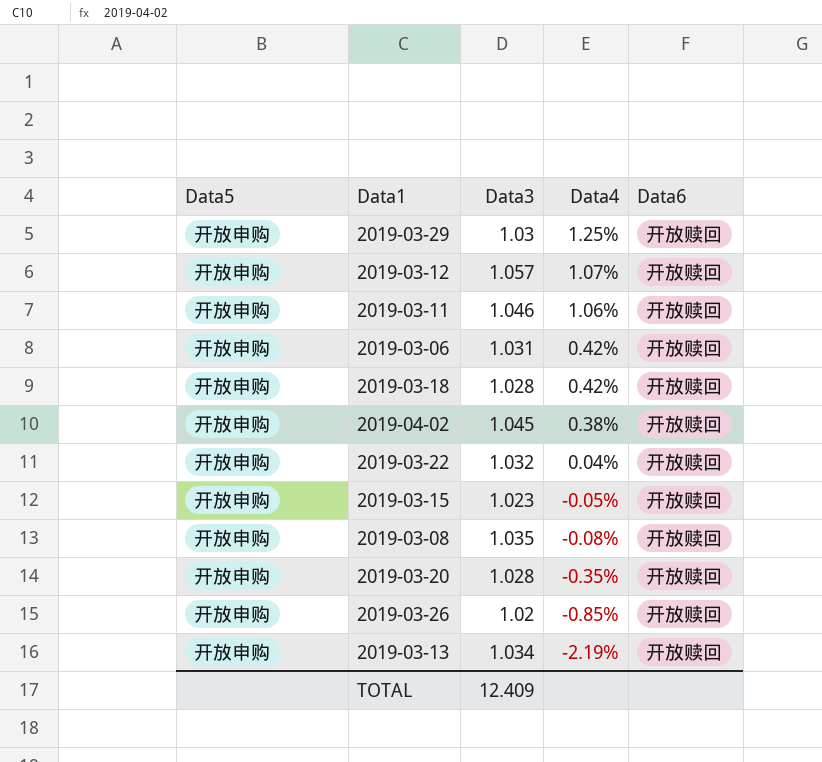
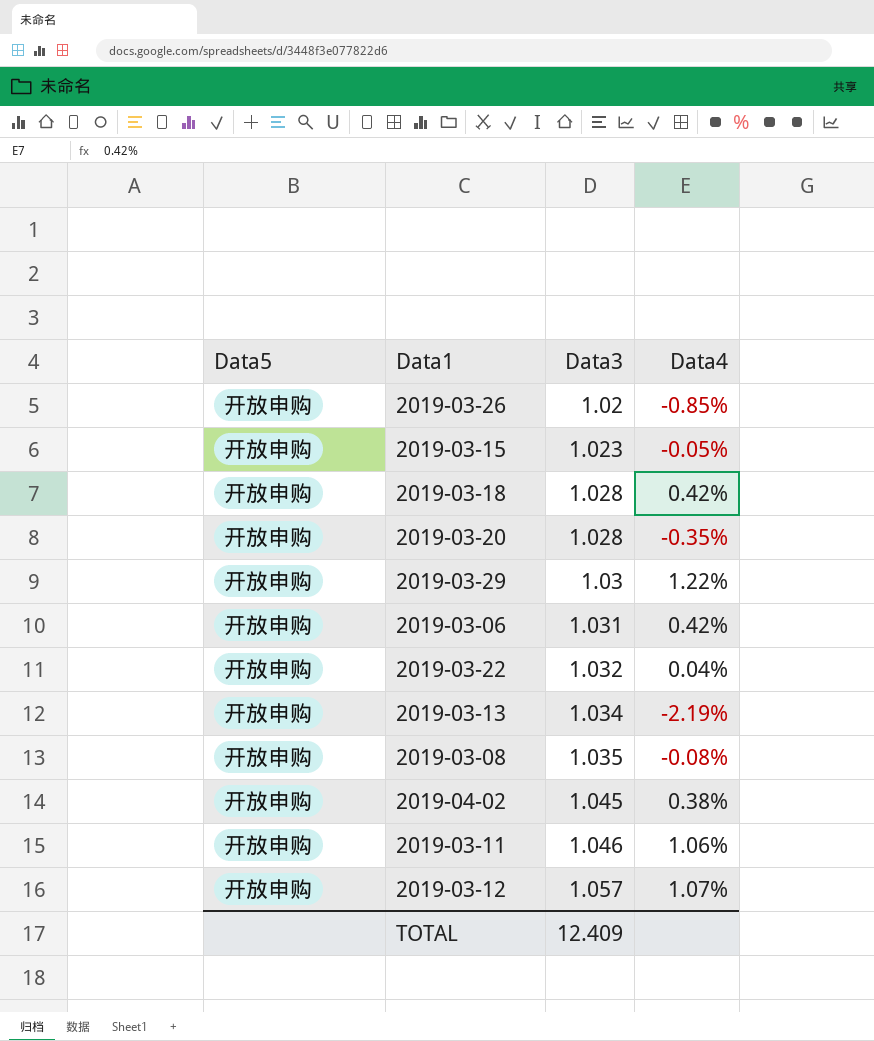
row order: Data4 descending -> Data3 ascending
column Data6 | position: 5 -> none
2019-03-29 | Data4: 1.25% -> 1.22%

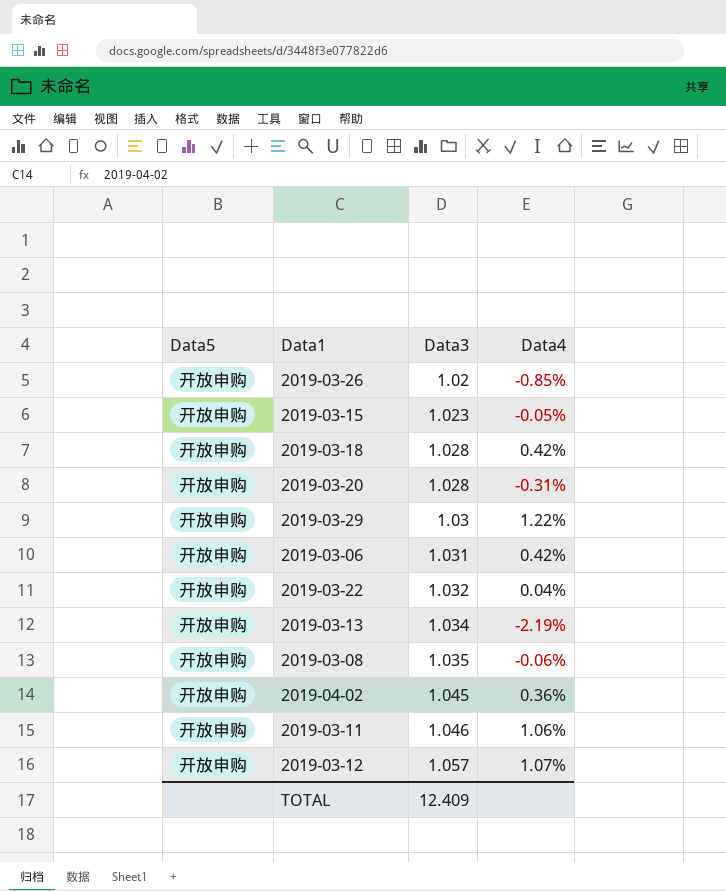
2019-03-20 | Data4: -0.35% -> -0.31%
2019-03-08 | Data4: -0.08% -> -0.06%
2019-04-02 | Data4: 0.38% -> 0.36%

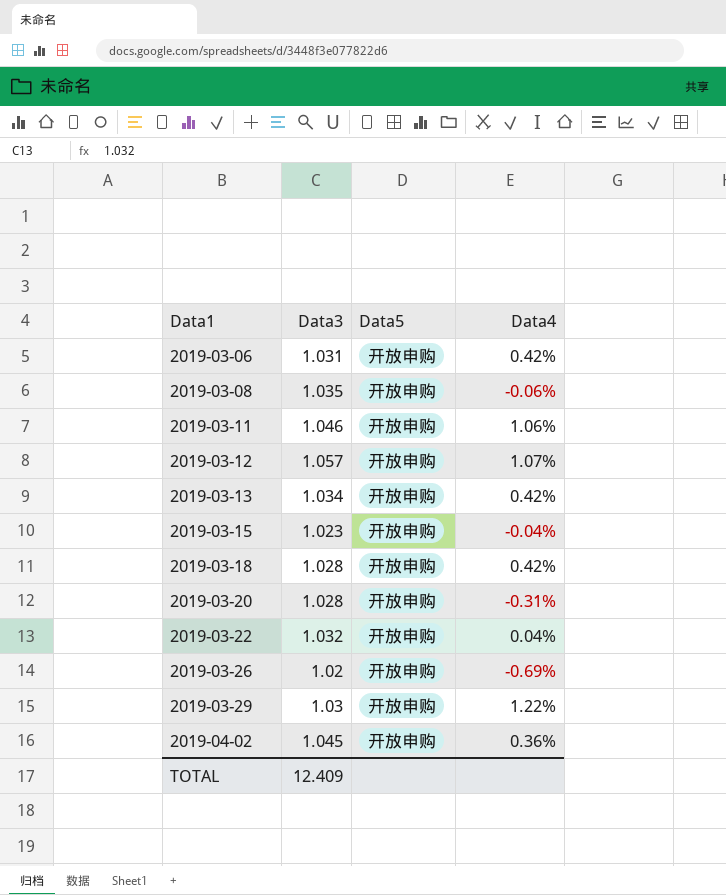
row order: Data3 ascending -> Data1 ascending
column Data5 | position: 1 -> 3
2019-03-13 | Data4: -2.19% -> 0.42%
2019-03-15 | Data4: -0.05% -> -0.04%
2019-03-26 | Data4: -0.85% -> -0.69%

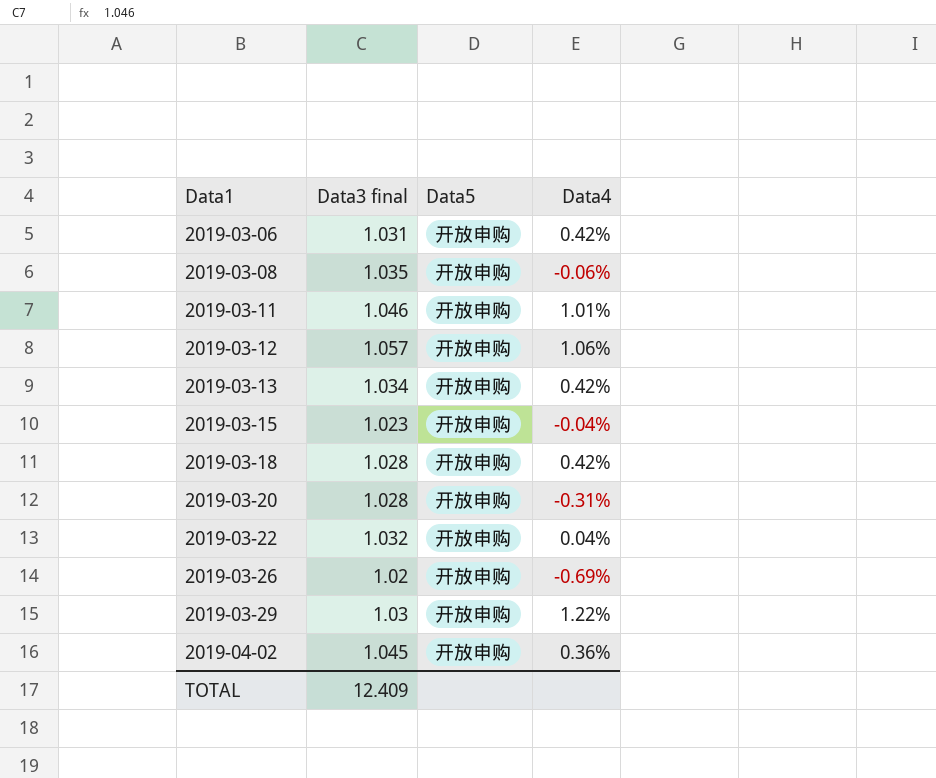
column name: Data3 -> Data3 final
2019-03-11 | Data4: 1.06% -> 1.01%
2019-03-12 | Data4: 1.07% -> 1.06%

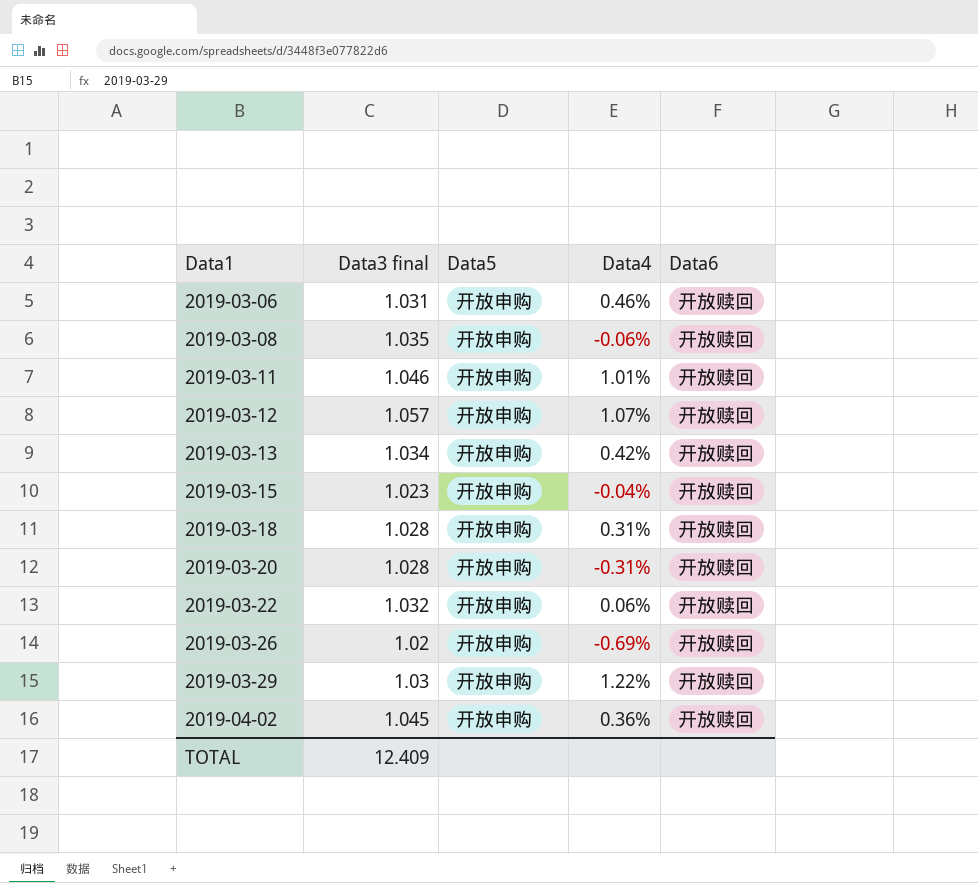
column Data6 | position: none -> 5
2019-03-06 | Data4: 0.42% -> 0.46%
2019-03-12 | Data4: 1.06% -> 1.07%
2019-03-18 | Data4: 0.42% -> 0.31%
2019-03-22 | Data4: 0.04% -> 0.06%

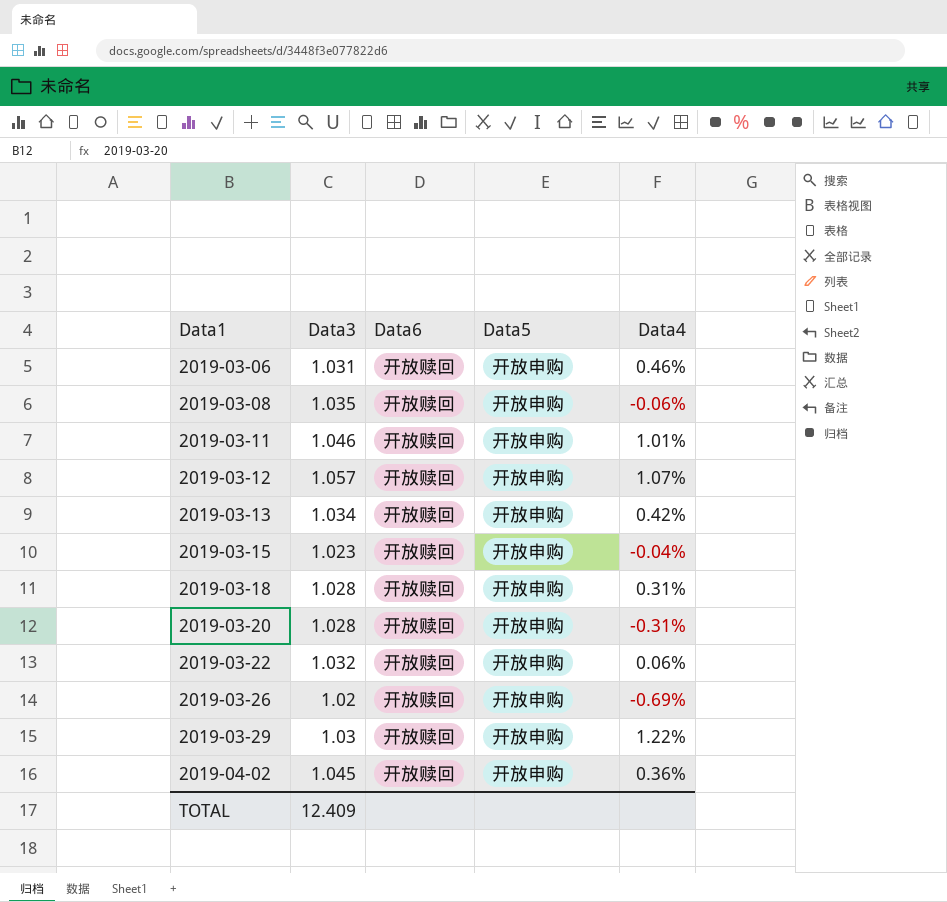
column name: Data3 final -> Data3
column Data6 | position: 5 -> 3

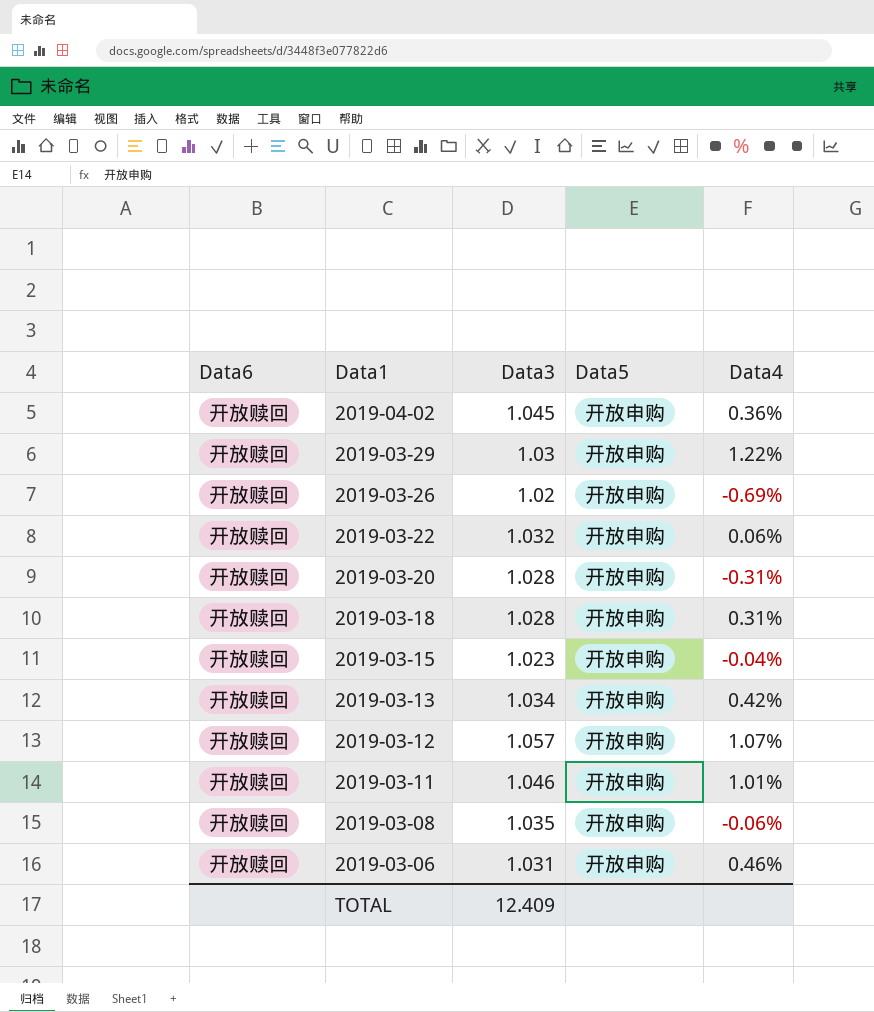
row order: Data1 ascending -> Data1 descending
column Data6 | position: 3 -> 1

